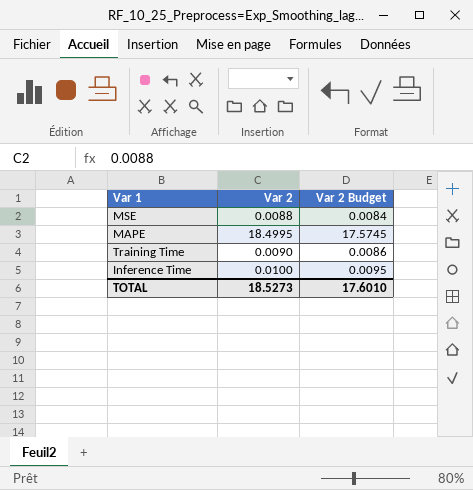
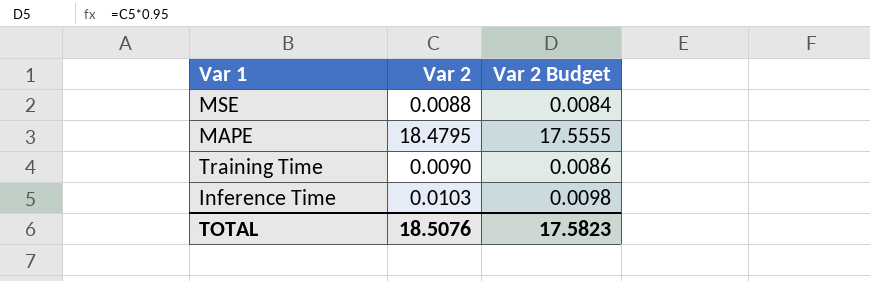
MAPE | Var 2: 18.4995 -> 18.4795
MAPE | Var 2 Budget: 17.5745 -> 17.5555
Inference Time | Var 2: 0.0100 -> 0.0103
Inference Time | Var 2 Budget: 0.0095 -> 0.0098
TOTAL | Var 2: 18.5273 -> 18.5076
TOTAL | Var 2 Budget: 17.6010 -> 17.5823

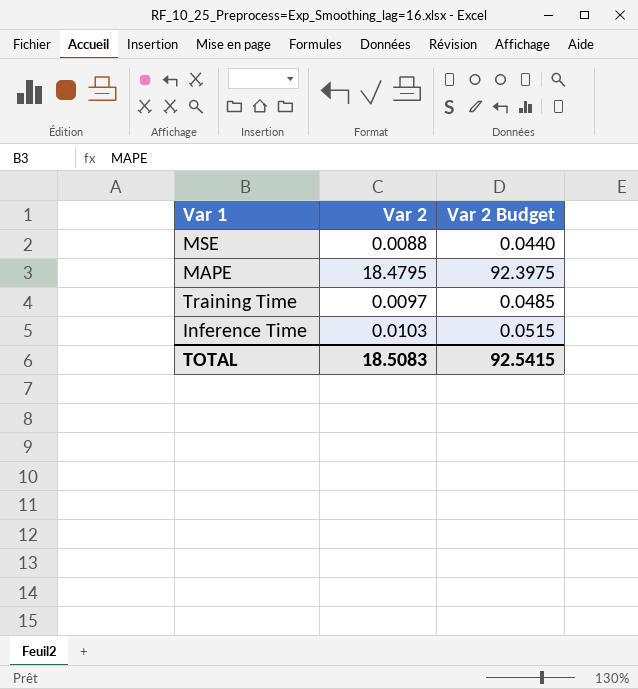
column Var 2 Budget | formula: [Var 2] * 0.95 -> [Var 2] * 5
Training Time | Var 2: 0.0090 -> 0.0097
TOTAL | Var 2: 18.5076 -> 18.5083
TOTAL | Var 2 Budget: 17.5823 -> 92.5415

